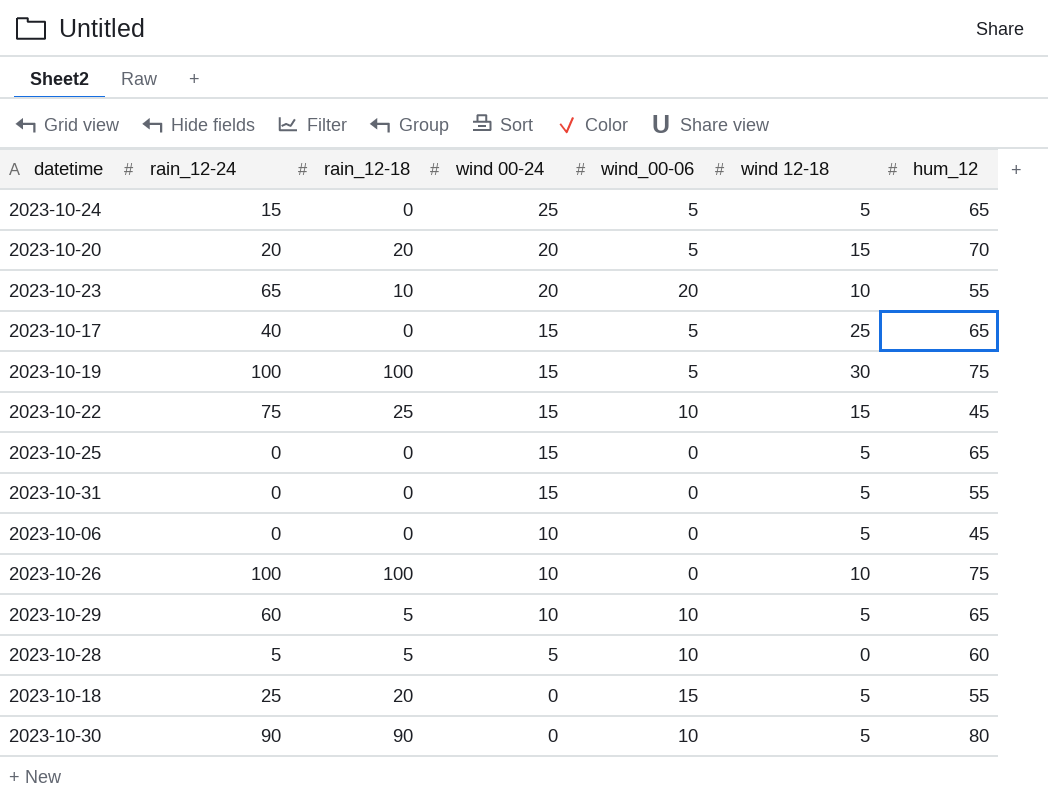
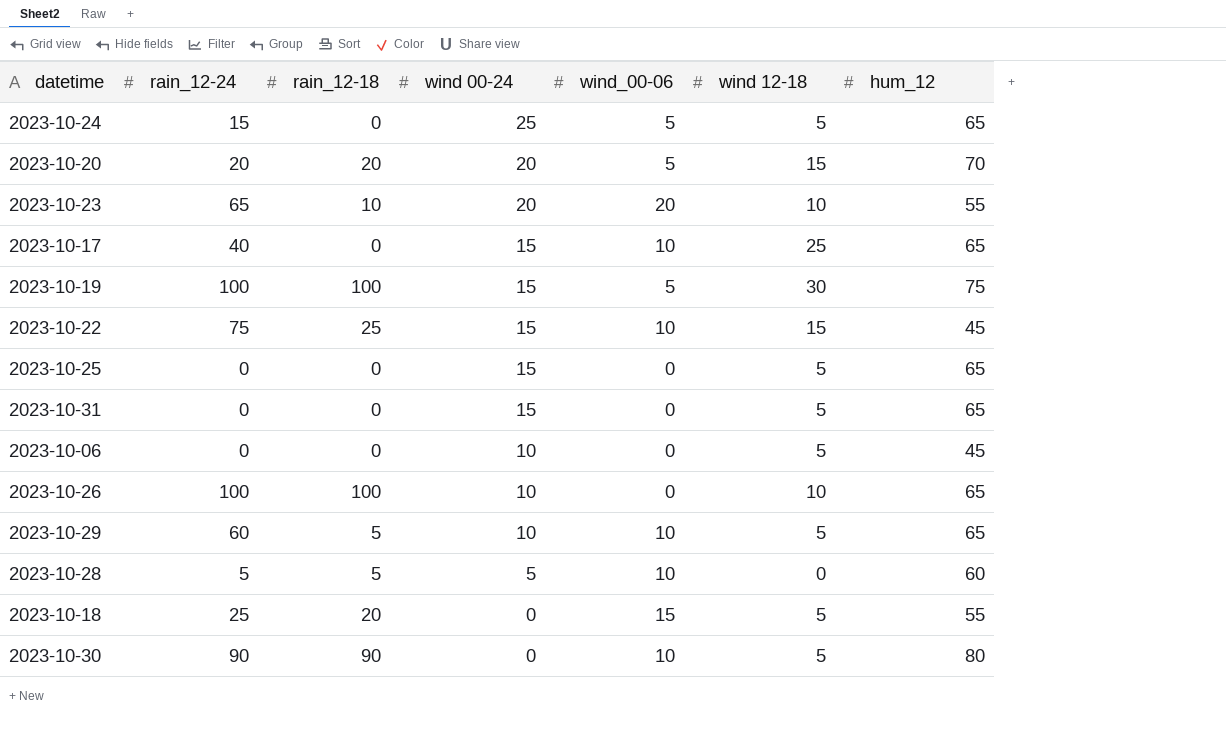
2023-10-17 | wind_00-06: 5 -> 10
2023-10-31 | hum_12: 55 -> 65
2023-10-26 | hum_12: 75 -> 65

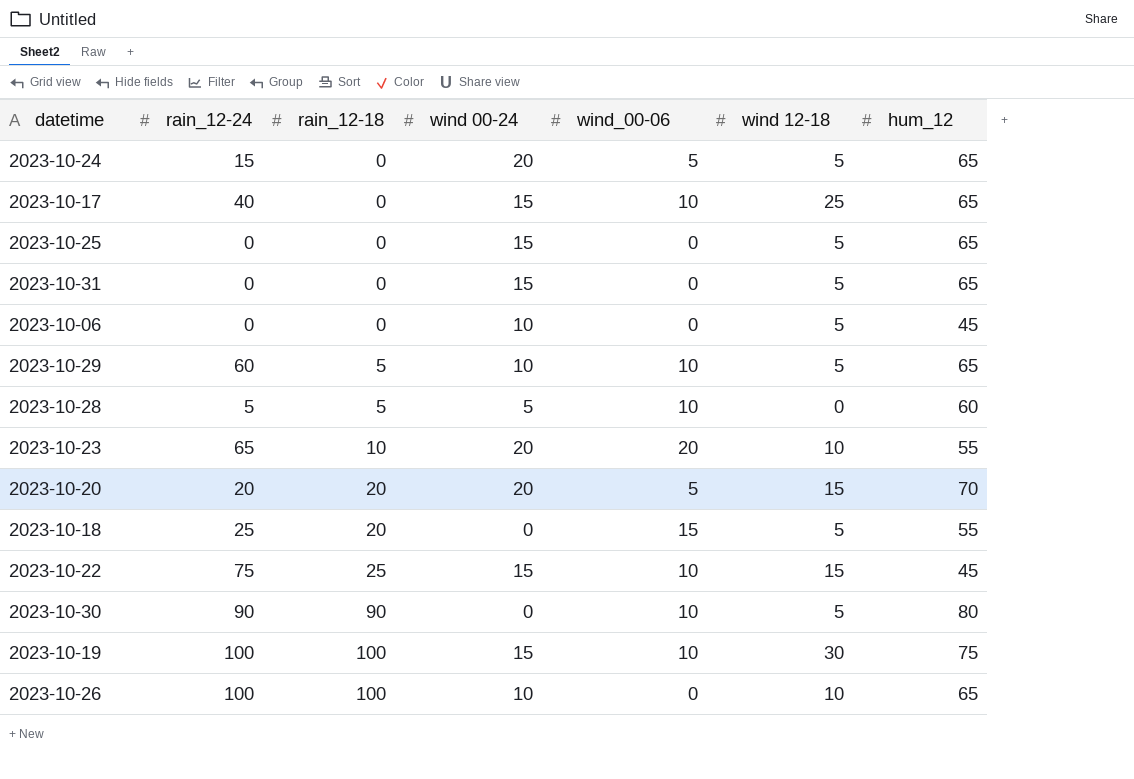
row order: wind 00-24 descending -> rain_12-18 ascending
2023-10-24 | wind 00-24: 25 -> 20
2023-10-19 | wind_00-06: 5 -> 10

